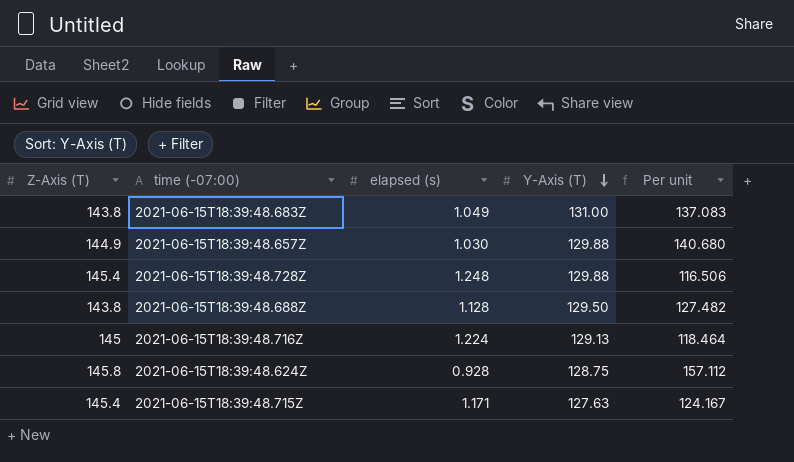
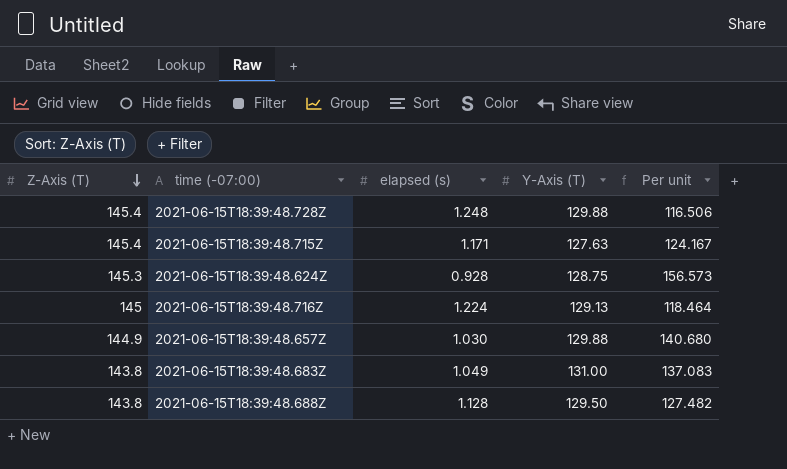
row order: Y-Axis (T) descending -> Z-Axis (T) descending
2021-06-15T18:39:48.624Z | Z-Axis (T): 145.8 -> 145.3
2021-06-15T18:39:48.624Z | Per unit: 157.112 -> 156.573

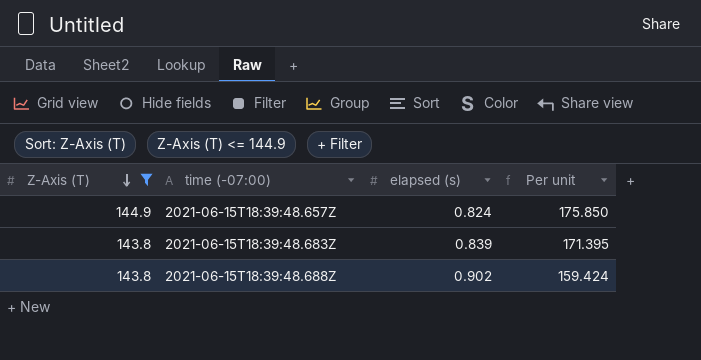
filter: none -> Z-Axis (T) <= 144.9
column Y-Axis (T) | position: 4 -> none
2021-06-15T18:39:48.657Z | elapsed (s): 1.030 -> 0.824
2021-06-15T18:39:48.657Z | Per unit: 140.680 -> 175.850
2021-06-15T18:39:48.683Z | elapsed (s): 1.049 -> 0.839
2021-06-15T18:39:48.683Z | Per unit: 137.083 -> 171.395
2021-06-15T18:39:48.688Z | elapsed (s): 1.128 -> 0.902
2021-06-15T18:39:48.688Z | Per unit: 127.482 -> 159.424

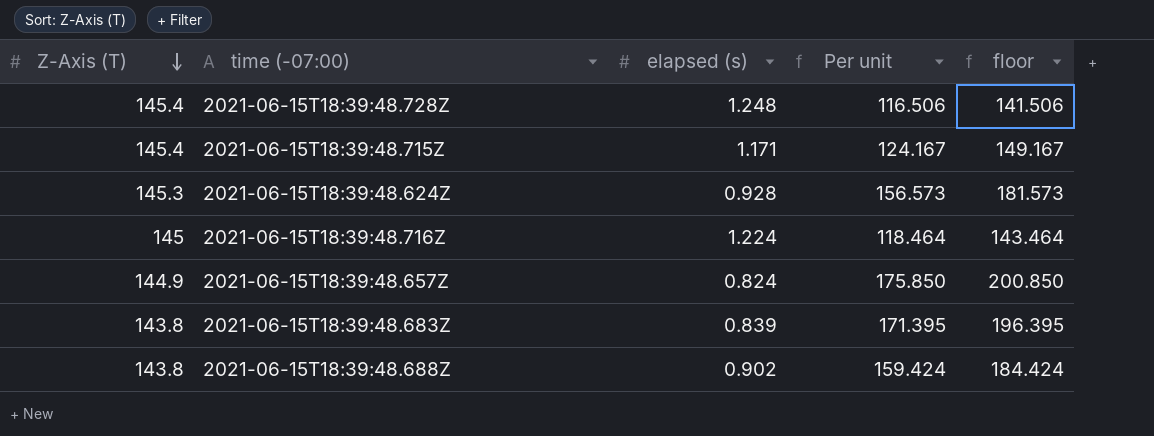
filter: Z-Axis (T) <= 144.9 -> none
column floor | formula: none -> [Per unit] + 25

